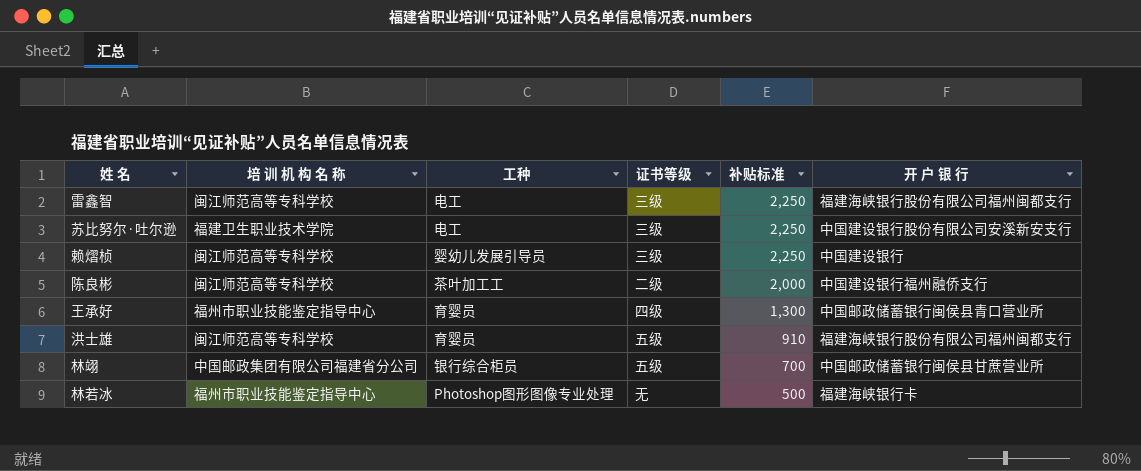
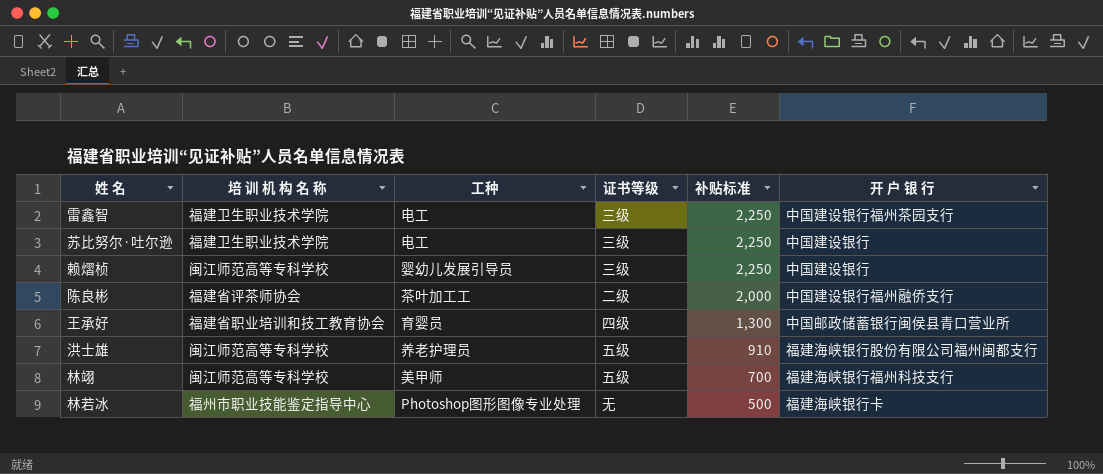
雷鑫智 | 培 训 机 构 名 称: 闽江师范高等专科学校 -> 福建卫生职业技术学院
雷鑫智 | 开 户 银 行: 福建海峡银行股份有限公司福州闽都支行 -> 中国建设银行福州茶园支行
苏比努尔·吐尔逊 | 开 户 银 行: 中国建设银行股份有限公司安溪新安支行 -> 中国建设银行
陈良彬 | 培 训 机 构 名 称: 闽江师范高等专科学校 -> 福建省评茶师协会
王承好 | 培 训 机 构 名 称: 福州市职业技能鉴定指导中心 -> 福建省职业培训和技工教育协会
洪士雄 | 工种: 育婴员 -> 养老护理员
林翊 | 培 训 机 构 名 称: 中国邮政集团有限公司福建省分公司 -> 闽江师范高等专科学校
林翊 | 工种: 银行综合柜员 -> 美甲师
林翊 | 开 户 银 行: 中国邮政储蓄银行闽侯县甘蔗营业所 -> 福建海峡银行福州科技支行

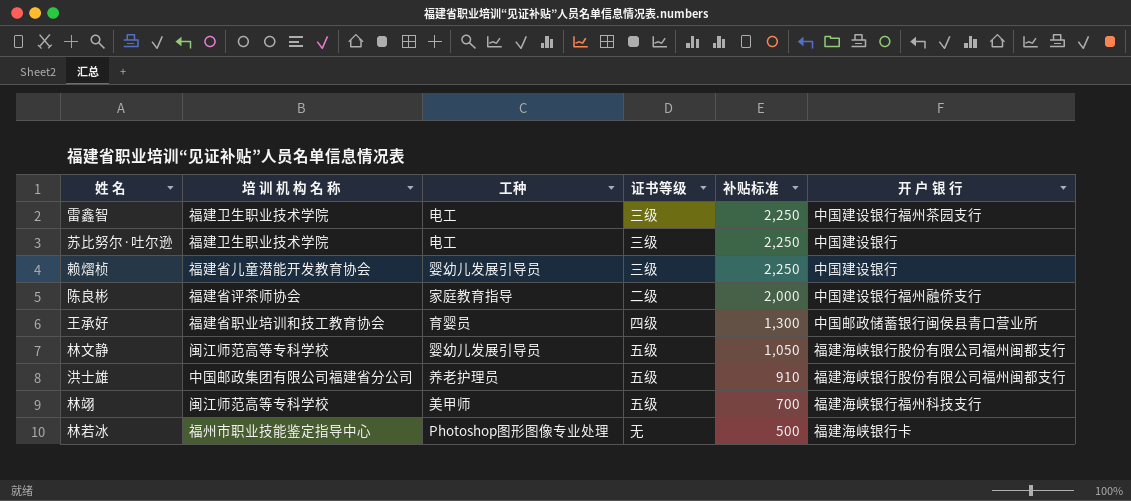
赖熠桢 | 培 训 机 构 名 称: 闽江师范高等专科学校 -> 福建省儿童潜能开发教育协会
陈良彬 | 工种: 茶叶加工工 -> 家庭教育指导
row 林文静: none -> 闽江师范高等专科学校 | 婴幼儿发展引导员 | 五级 | 1,050 | 福建海峡银行股份有限公司福州闽都支行
洪士雄 | 培 训 机 构 名 称: 闽江师范高等专科学校 -> 中国邮政集团有限公司福建省分公司

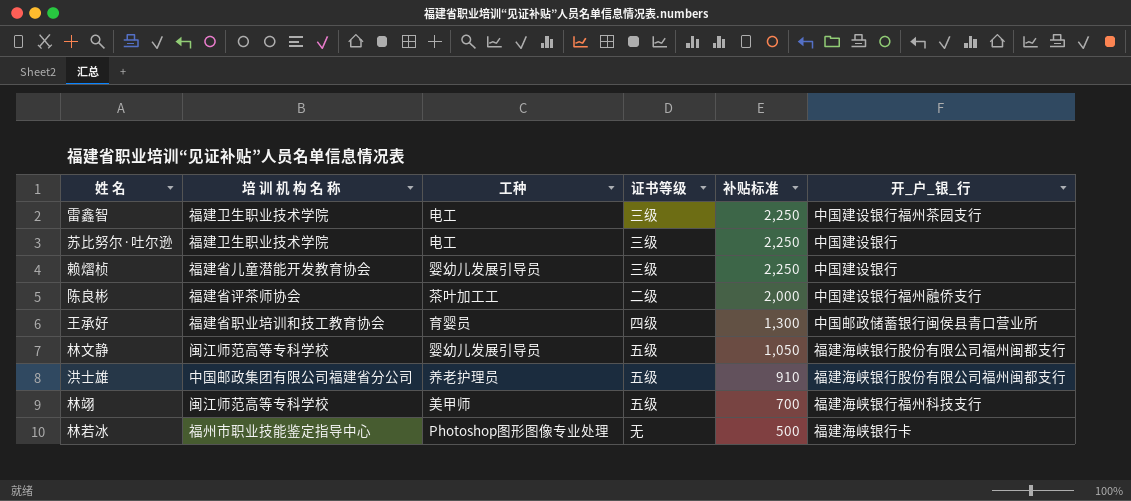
column name: 开 户 银 行 -> 开_户_银_行
陈良彬 | 工种: 家庭教育指导 -> 茶叶加工工

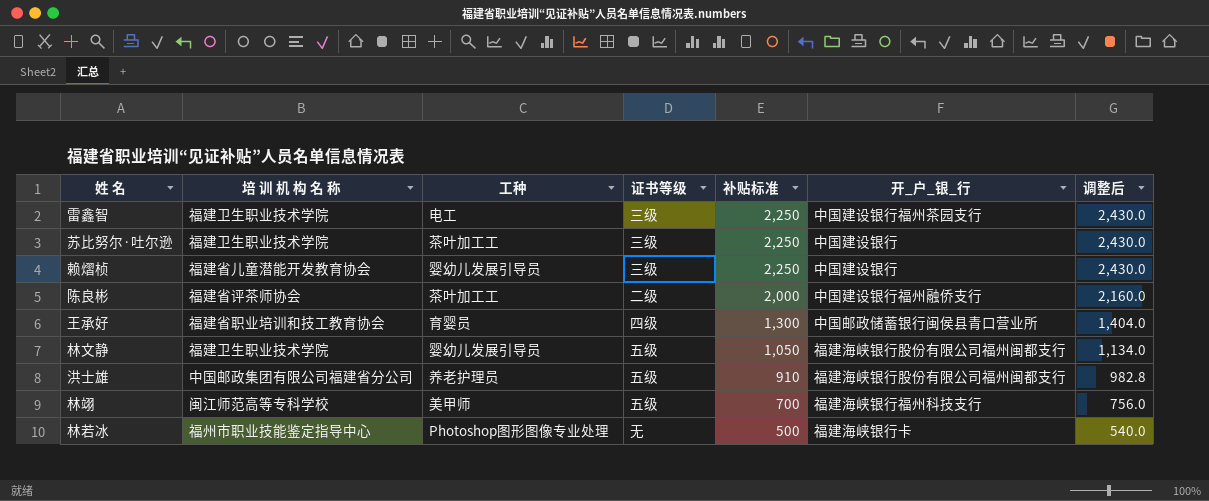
column 调整后 | formula: none -> [补贴标准] * 1.08
苏比努尔·吐尔逊 | 工种: 电工 -> 茶叶加工工
林文静 | 培 训 机 构 名 称: 闽江师范高等专科学校 -> 福建卫生职业技术学院

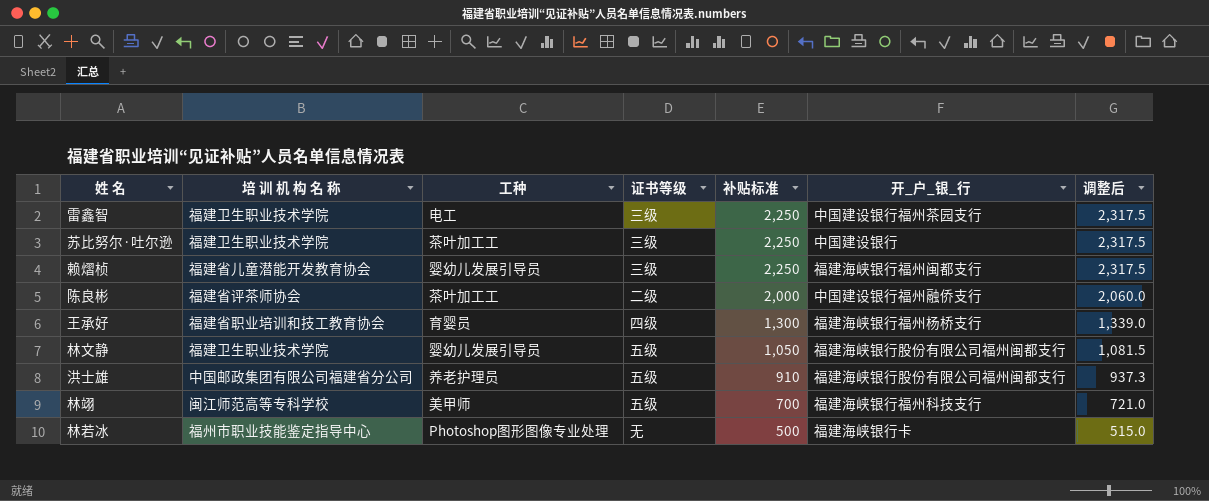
column 调整后 | formula: [补贴标准] * 1.08 -> [补贴标准] * 1.03
赖熠桢 | 开_户_银_行: 中国建设银行 -> 福建海峡银行福州闽都支行
王承好 | 开_户_银_行: 中国邮政储蓄银行闽侯县青口营业所 -> 福建海峡银行福州杨桥支行

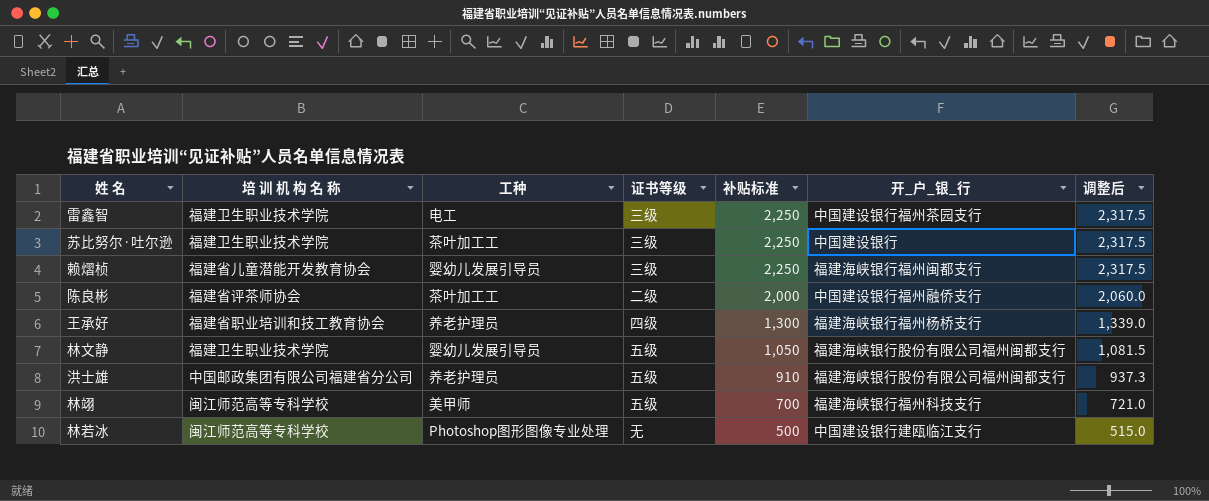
王承好 | 工种: 育婴员 -> 养老护理员
林若冰 | 培 训 机 构 名 称: 福州市职业技能鉴定指导中心 -> 闽江师范高等专科学校
林若冰 | 开_户_银_行: 福建海峡银行卡 -> 中国建设银行建瓯临江支行

